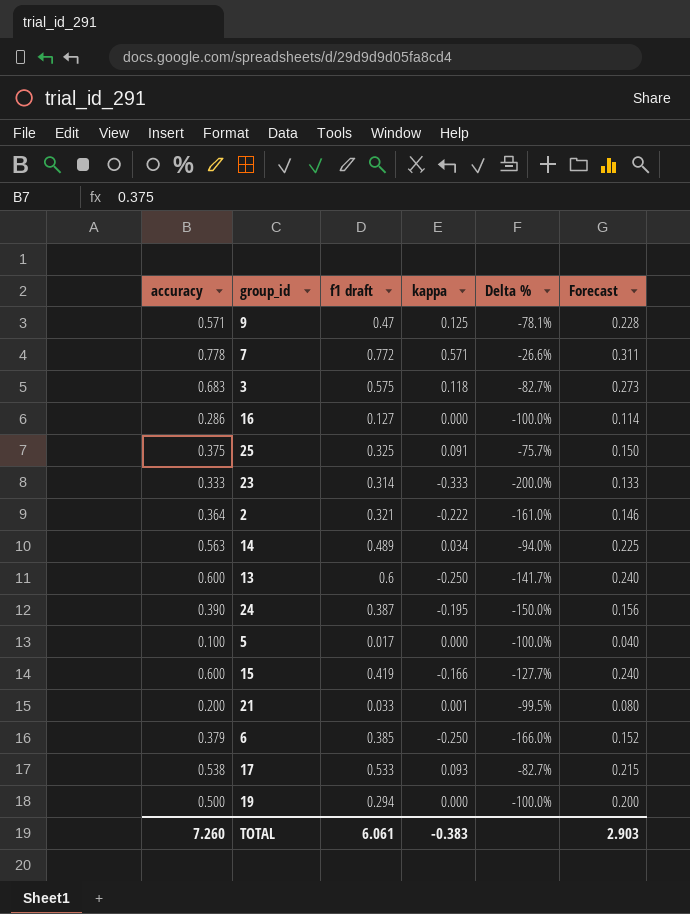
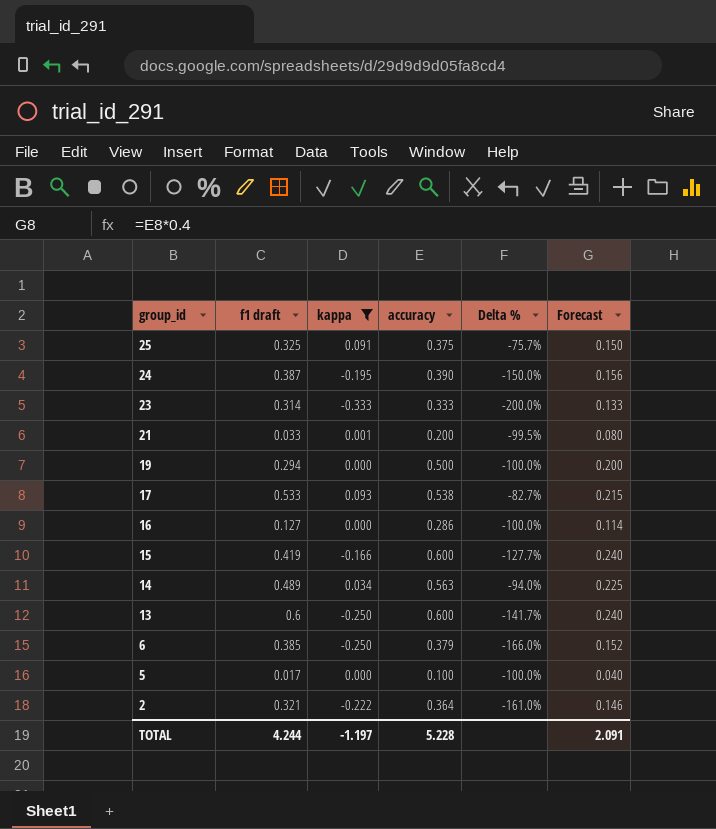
filter: none -> kappa <= 0.093
row order: none -> group_id descending
column accuracy | position: 1 -> 4
TOTAL | f1 draft: 6.061 -> 4.244
TOTAL | kappa: -0.383 -> -1.197
TOTAL | accuracy: 7.260 -> 5.228
TOTAL | Forecast: 2.903 -> 2.091

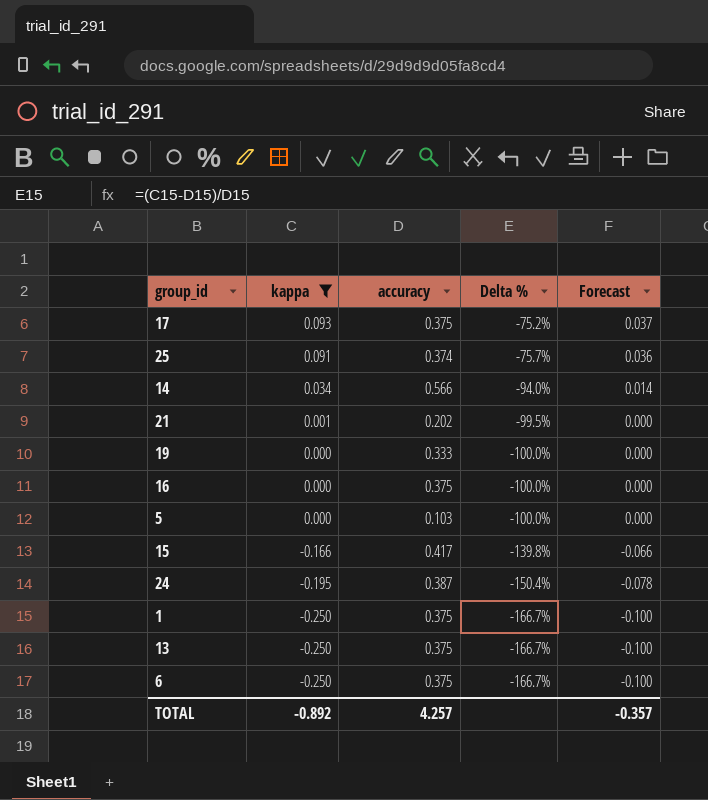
row order: group_id descending -> kappa descending
column f1 draft | position: 2 -> none
column Forecast | formula: [accuracy] * 0.4 -> [kappa] * 0.4
row 23: 0.314 | -0.333 | 0.333 | -200.0% | 0.133 -> none
row 2: 0.321 | -0.222 | 0.364 | -161.0% | 0.146 -> none
17 | accuracy: 0.538 -> 0.375
17 | Delta %: -82.7% -> -75.2%
25 | accuracy: 0.375 -> 0.374
14 | accuracy: 0.563 -> 0.566
21 | accuracy: 0.200 -> 0.202
19 | accuracy: 0.500 -> 0.333
16 | accuracy: 0.286 -> 0.375
5 | accuracy: 0.100 -> 0.103
15 | accuracy: 0.600 -> 0.417
15 | Delta %: -127.7% -> -139.8%
24 | accuracy: 0.390 -> 0.387
24 | Delta %: -150.0% -> -150.4%
row 1: none -> -0.250 | 0.375 | -166.7% | -0.100
13 | accuracy: 0.600 -> 0.375
13 | Delta %: -141.7% -> -166.7%
6 | accuracy: 0.379 -> 0.375
6 | Delta %: -166.0% -> -166.7%
TOTAL | kappa: -1.197 -> -0.892
TOTAL | accuracy: 5.228 -> 4.257
TOTAL | Forecast: 2.091 -> -0.357

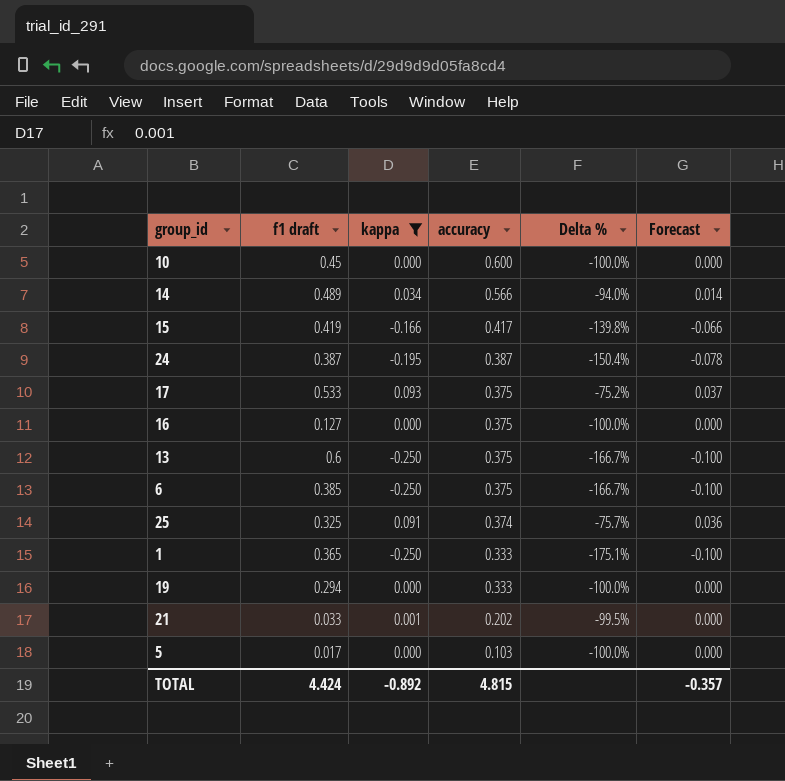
row order: kappa descending -> accuracy descending
column f1 draft | position: none -> 2
row 10: none -> 0.45 | 0.000 | 0.600 | -100.0% | 0.000
1 | accuracy: 0.375 -> 0.333
1 | Delta %: -166.7% -> -175.1%
TOTAL | accuracy: 4.257 -> 4.815

